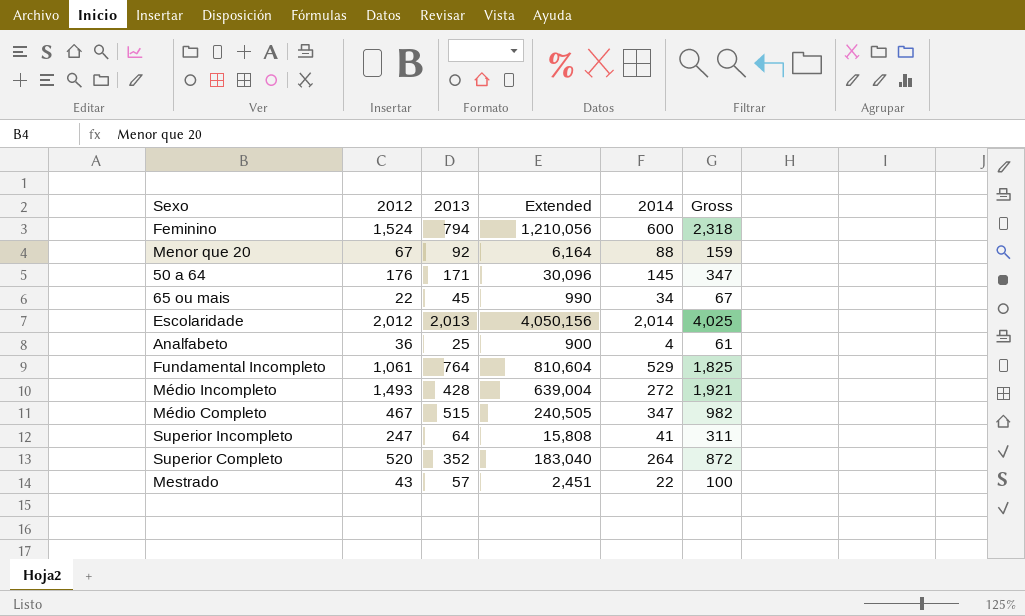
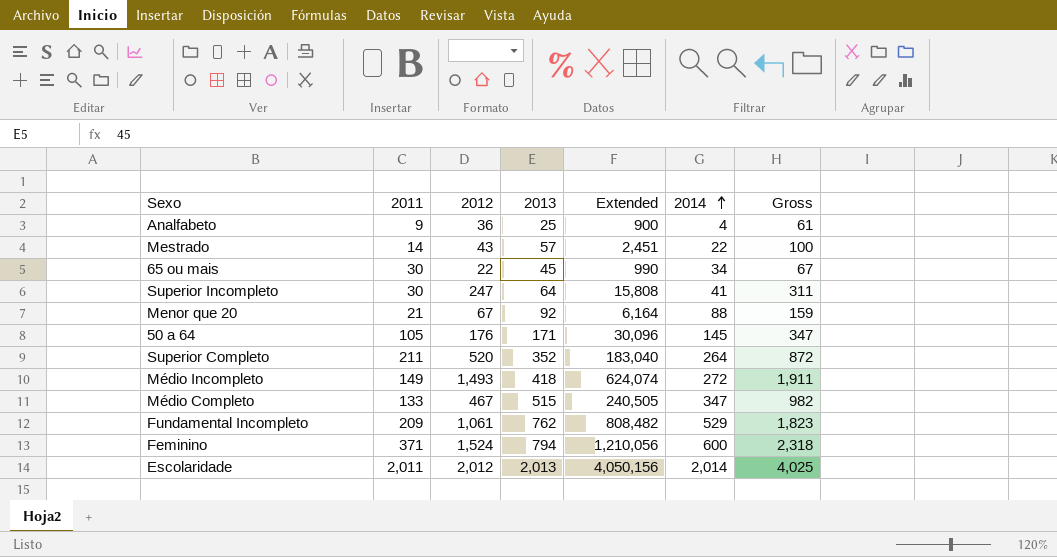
row order: none -> 2014 ascending
column 2011 | position: none -> 2
Médio Incompleto | 2013: 428 -> 418
Médio Incompleto | Extended: 639,004 -> 624,074
Médio Incompleto | Gross: 1,921 -> 1,911
Fundamental Incompleto | 2013: 764 -> 762
Fundamental Incompleto | Extended: 810,604 -> 808,482
Fundamental Incompleto | Gross: 1,825 -> 1,823

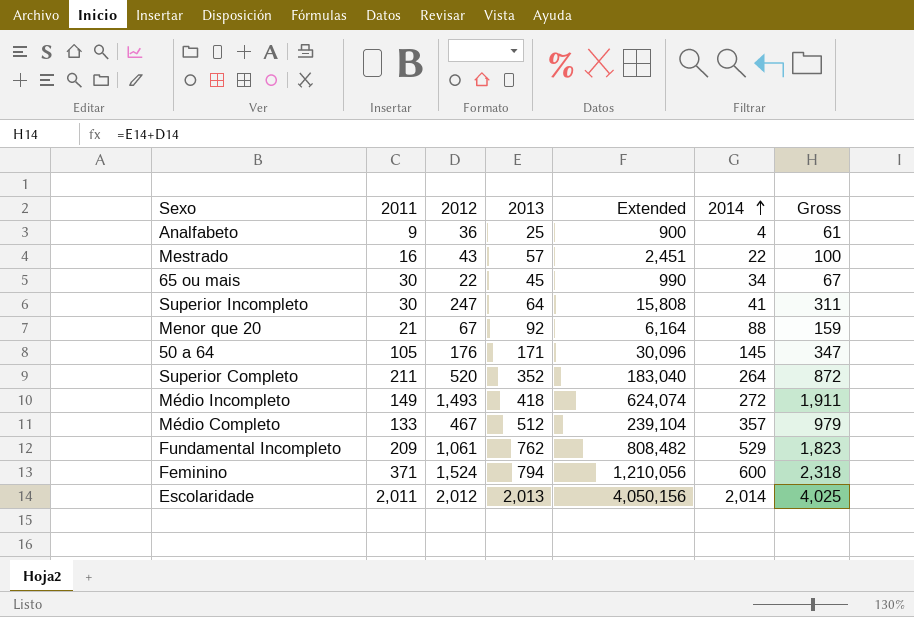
Mestrado | 2011: 14 -> 16
Médio Completo | 2013: 515 -> 512
Médio Completo | Extended: 240,505 -> 239,104
Médio Completo | 2014: 347 -> 357
Médio Completo | Gross: 982 -> 979

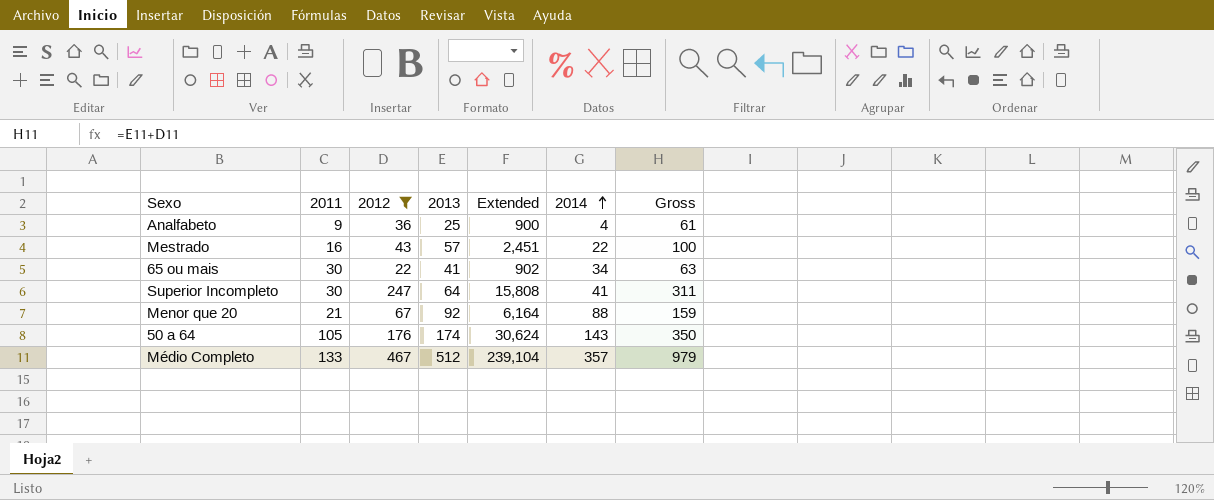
filter: none -> 2012 <= 467
65 ou mais | 2013: 45 -> 41
65 ou mais | Extended: 990 -> 902
65 ou mais | Gross: 67 -> 63
50 a 64 | 2013: 171 -> 174
50 a 64 | Extended: 30,096 -> 30,624
50 a 64 | 2014: 145 -> 143
50 a 64 | Gross: 347 -> 350

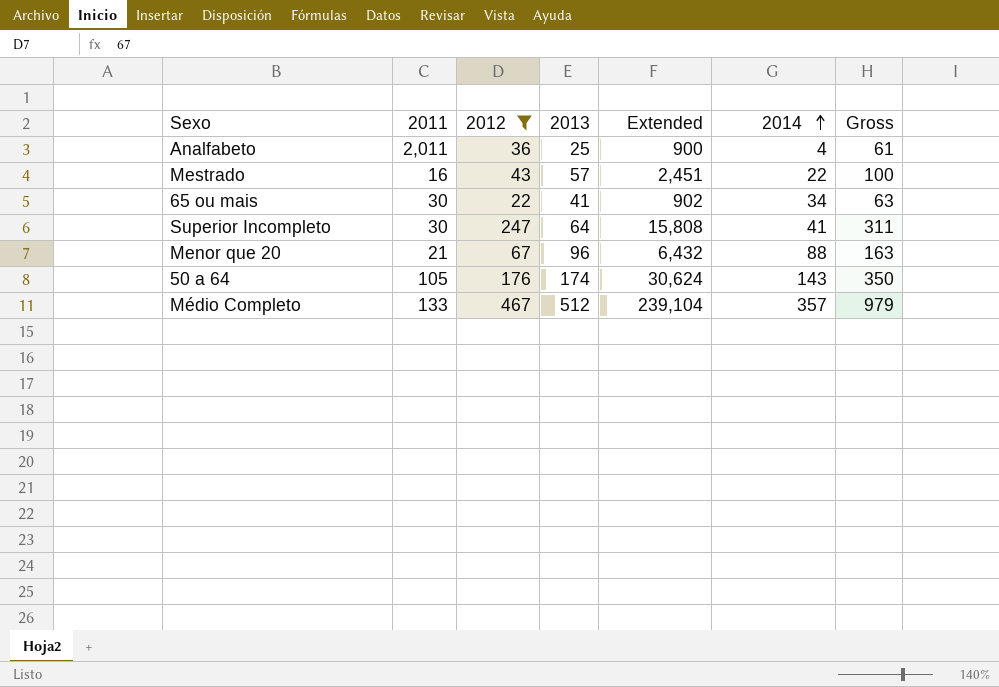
Analfabeto | 2011: 9 -> 2,011
Menor que 20 | 2013: 92 -> 96
Menor que 20 | Extended: 6,164 -> 6,432
Menor que 20 | Gross: 159 -> 163

